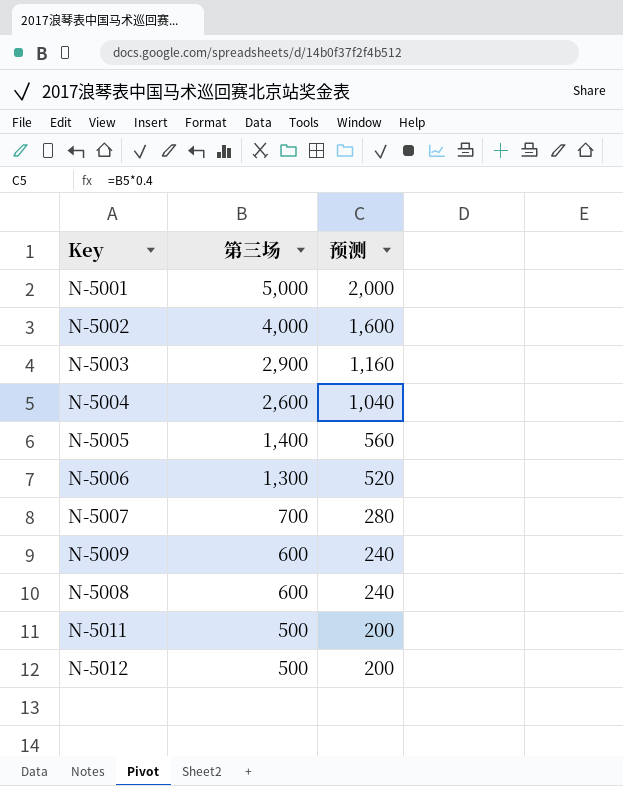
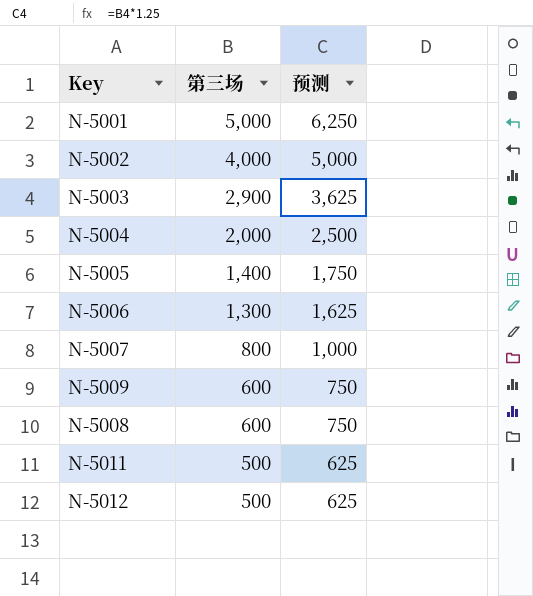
column 预测 | formula: [第三场] * 0.4 -> [第三场] * 1.25
N-5004 | 第三场: 2,600 -> 2,000
N-5007 | 第三场: 700 -> 800

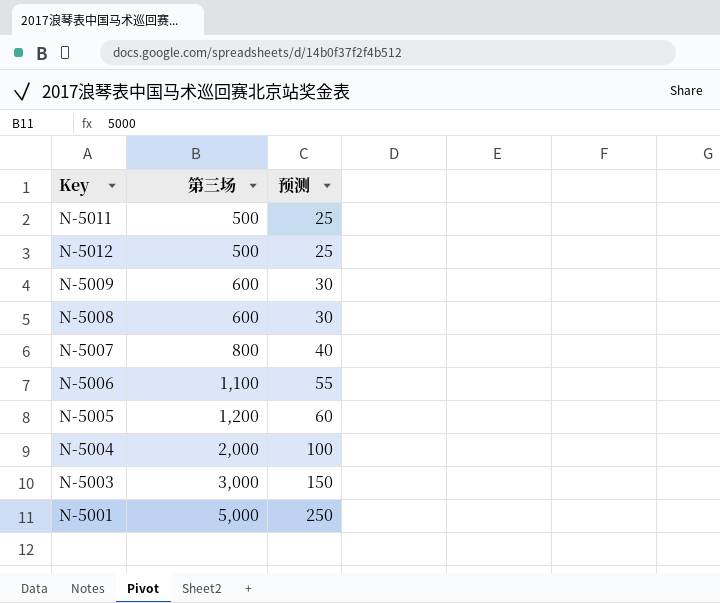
row order: 第三场 descending -> 第三场 ascending
column 预测 | formula: [第三场] * 1.25 -> [第三场] * 0.05
row N-5002: 4,000 | 5,000 -> none
N-5006 | 第三场: 1,300 -> 1,100
N-5005 | 第三场: 1,400 -> 1,200
N-5003 | 第三场: 2,900 -> 3,000

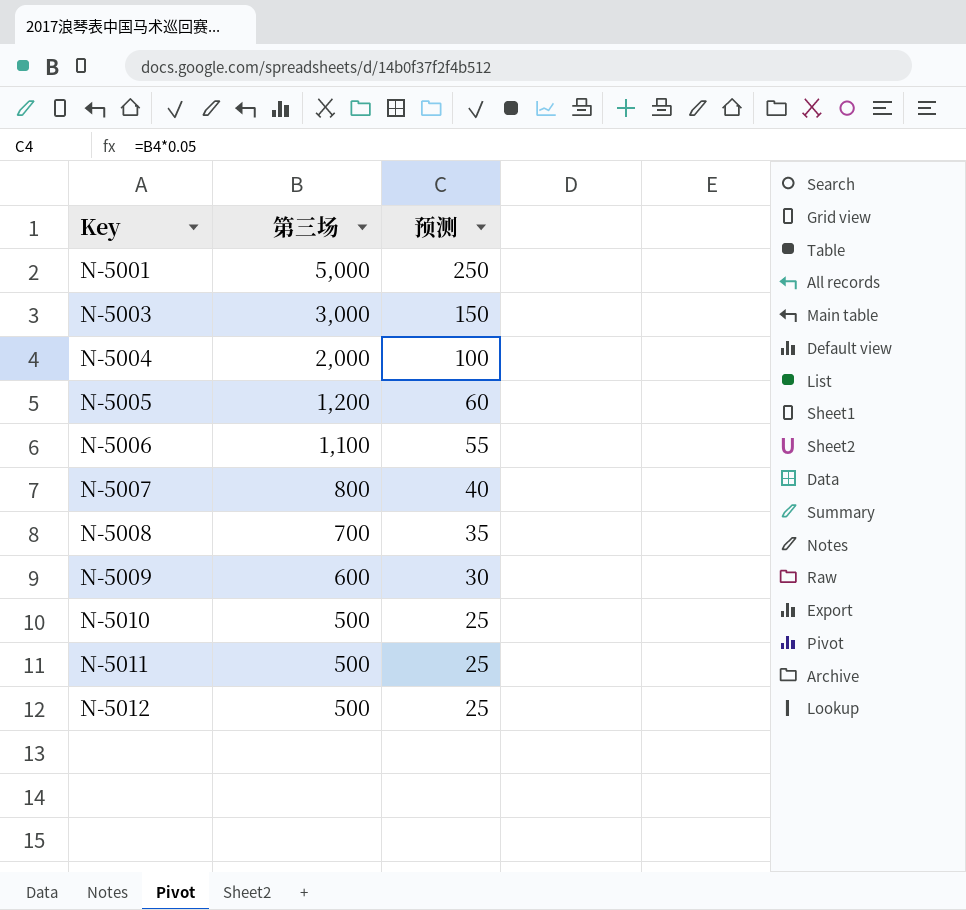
row order: 第三场 ascending -> Key ascending
N-5008 | 第三场: 600 -> 700
N-5008 | 预测: 30 -> 35
row N-5010: none -> 500 | 25

